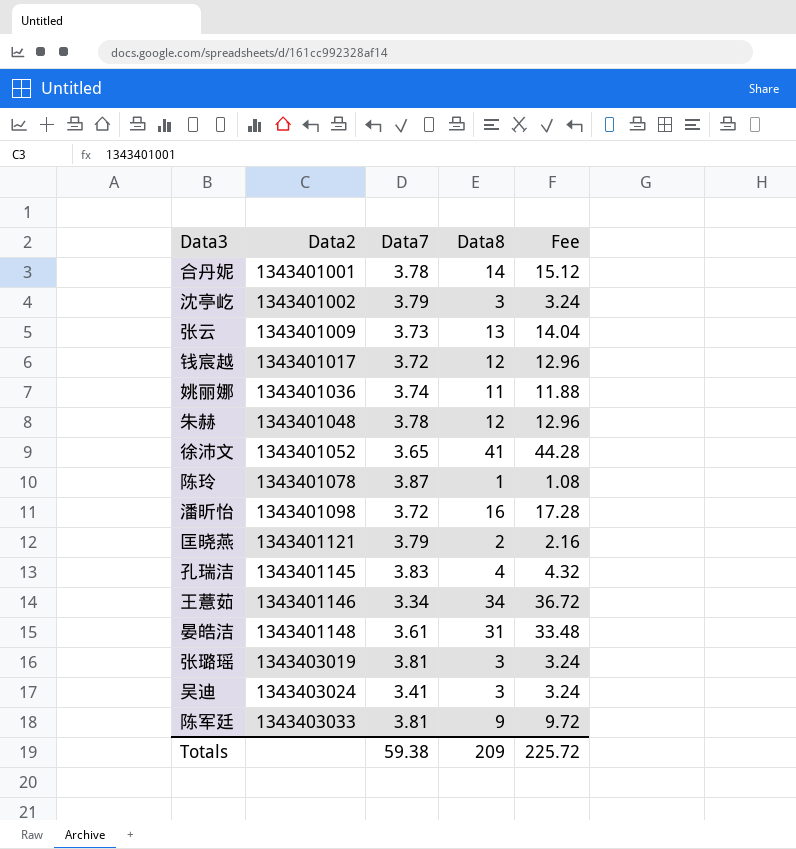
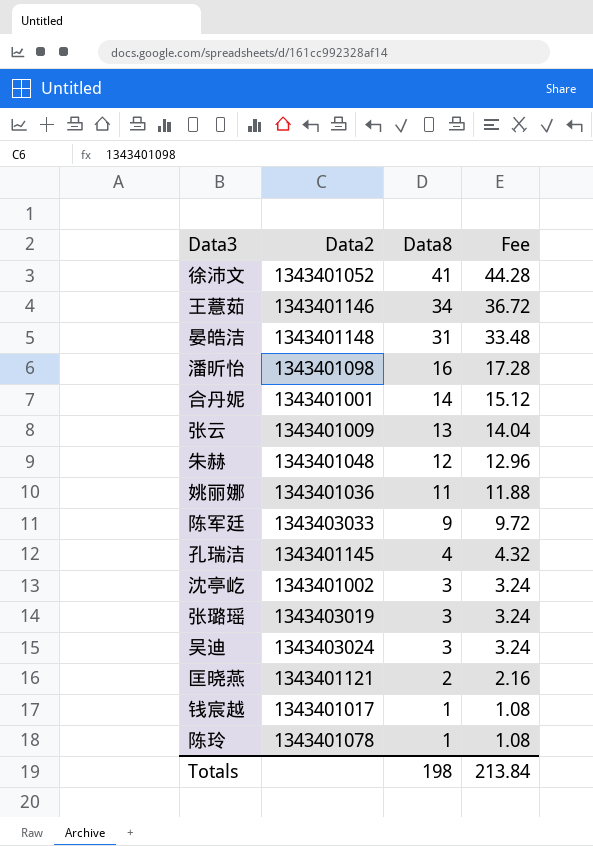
row order: Data2 ascending -> Data8 descending
column Data7 | position: 3 -> none
钱宸越 | Data8: 12 -> 1
钱宸越 | Fee: 12.96 -> 1.08
Totals | Data8: 209 -> 198
Totals | Fee: 225.72 -> 213.84

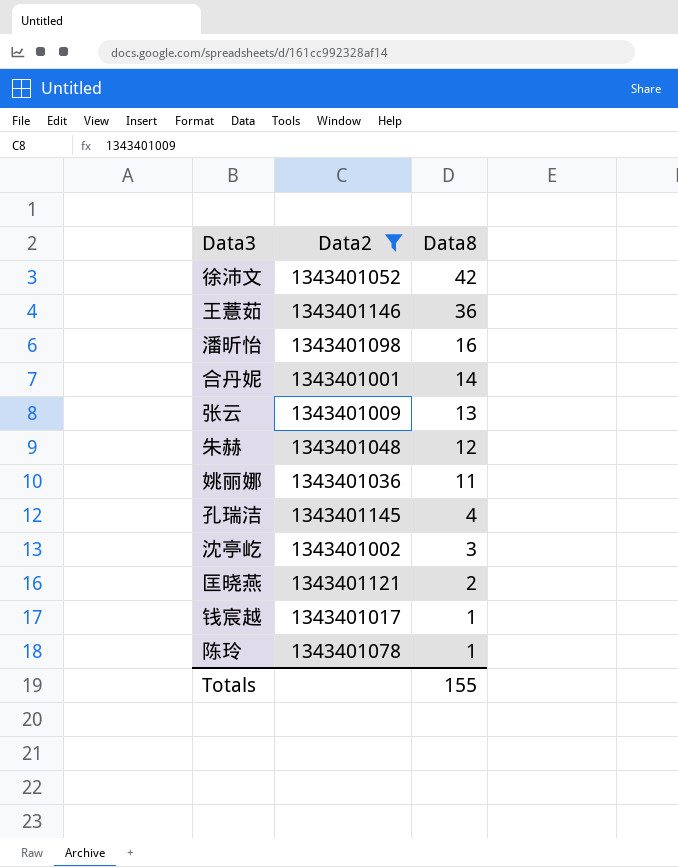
filter: none -> Data2 <= 1343401146
column Fee | formula: [Data8] * 1.08 -> none
徐沛文 | Data8: 41 -> 42
王薏茹 | Data8: 34 -> 36
Totals | Data8: 198 -> 155

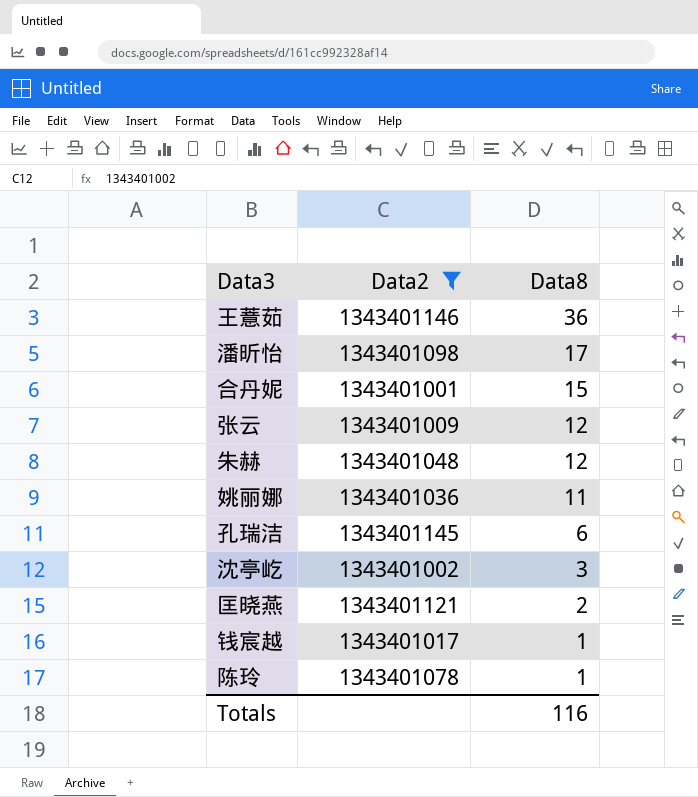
row 徐沛文: 1343401052 | 42 -> none
潘昕怡 | Data8: 16 -> 17
合丹妮 | Data8: 14 -> 15
张云 | Data8: 13 -> 12
孔瑞洁 | Data8: 4 -> 6
Totals | Data8: 155 -> 116

